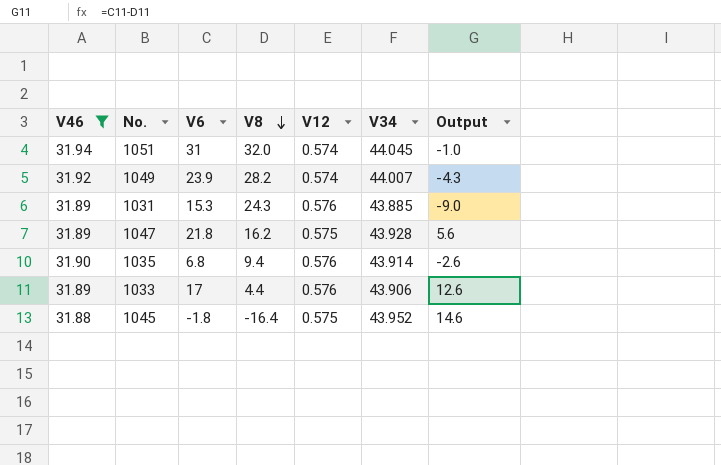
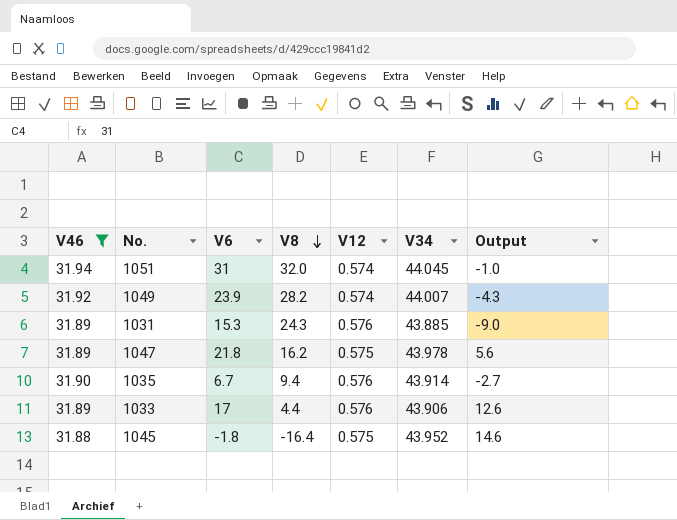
1047 | V34: 43.928 -> 43.978
1035 | V6: 6.8 -> 6.7
1035 | Output: -2.6 -> -2.7

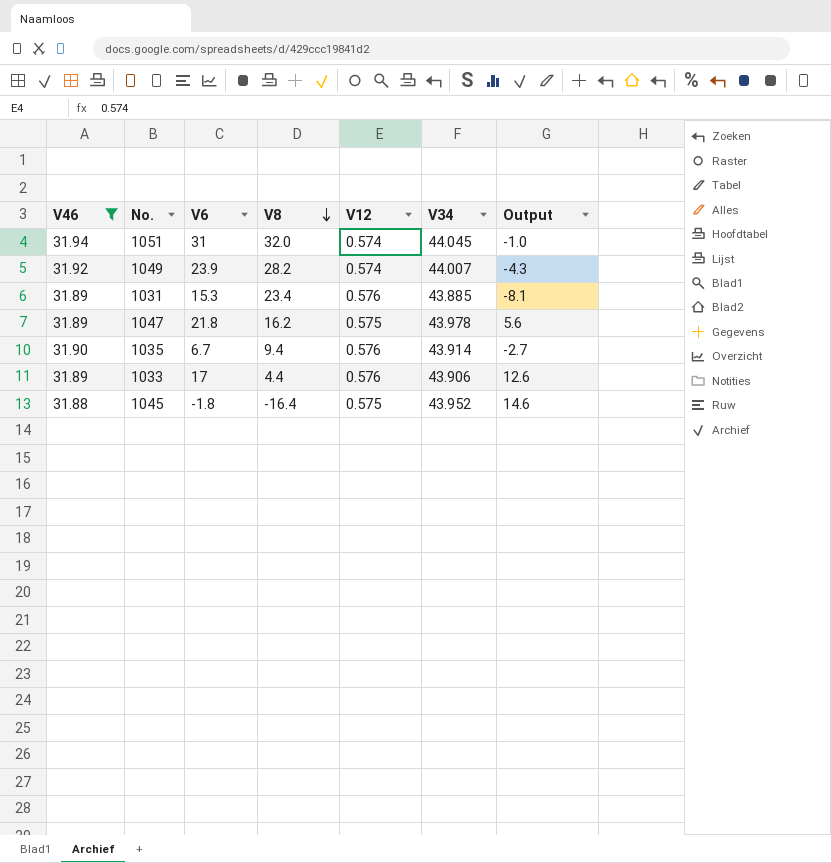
1031 | V8: 24.3 -> 23.4
1031 | Output: -9.0 -> -8.1

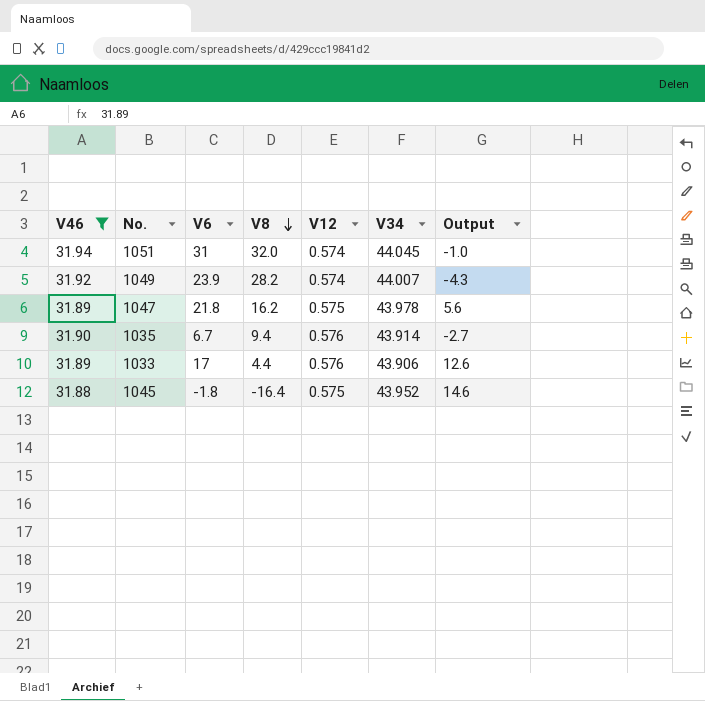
row 1031: 31.89 | 15.3 | 23.4 | 0.576 | 43.885 | -8.1 -> none

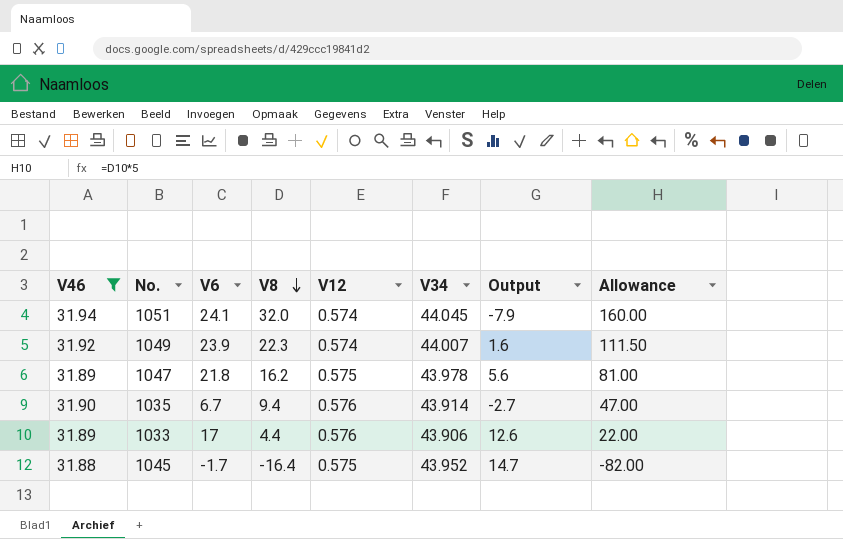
column Allowance | formula: none -> [V8] * 5
1051 | V6: 31 -> 24.1
1051 | Output: -1.0 -> -7.9
1049 | V8: 28.2 -> 22.3
1049 | Output: -4.3 -> 1.6
1045 | V6: -1.8 -> -1.7
1045 | Output: 14.6 -> 14.7

